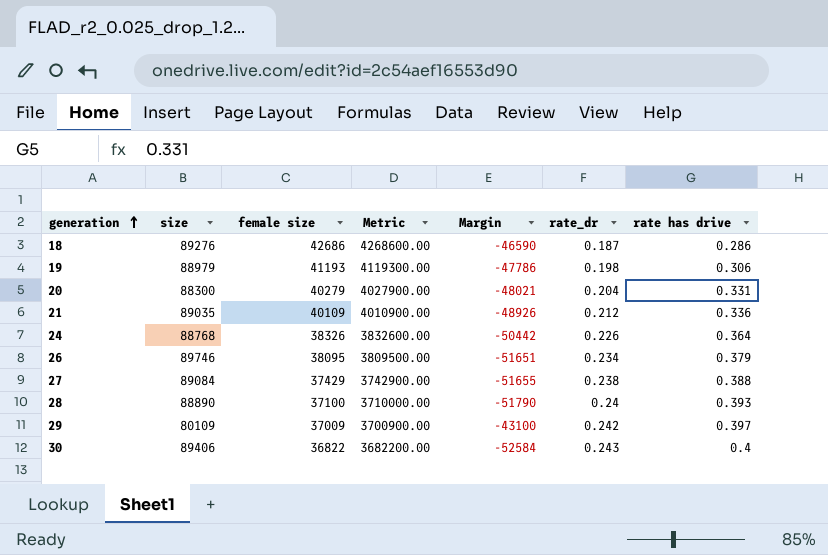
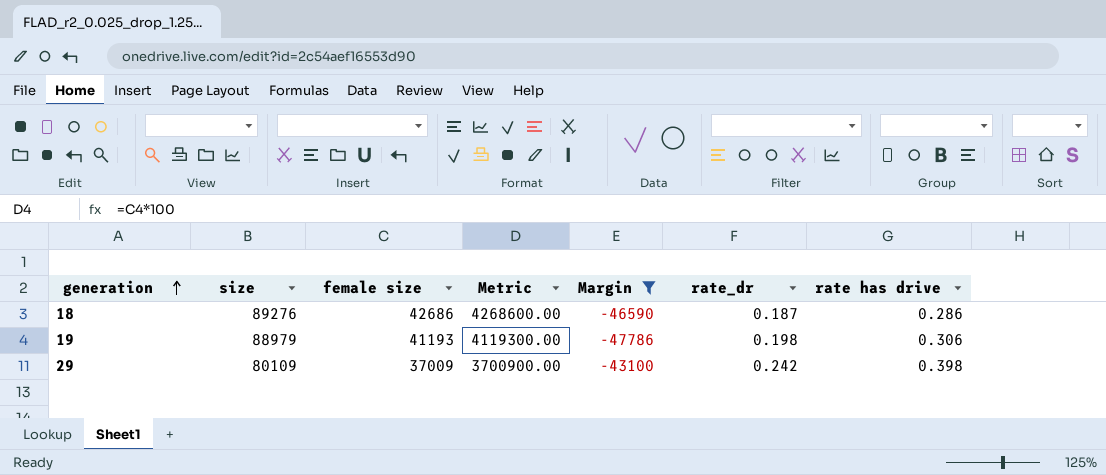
filter: none -> Margin >= -47786
29 | rate has drive: 0.397 -> 0.398

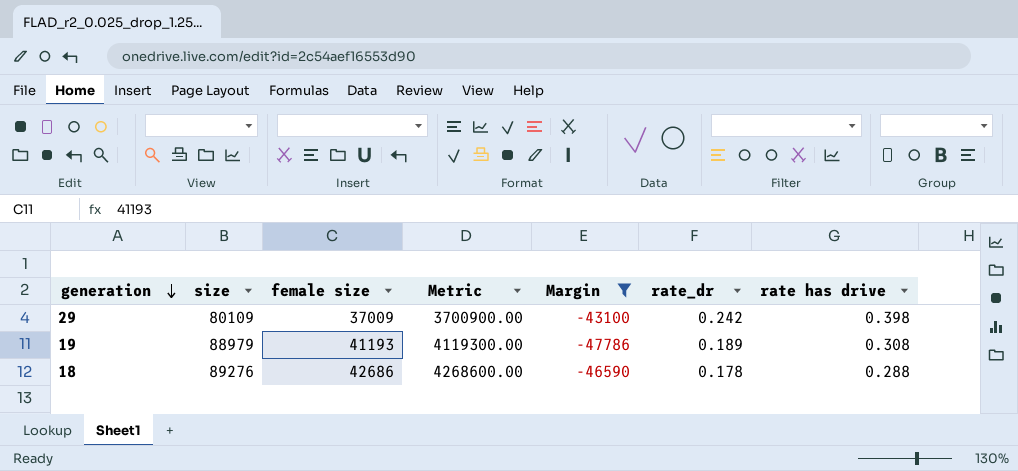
row order: generation ascending -> generation descending
19 | rate_dr: 0.198 -> 0.189
19 | rate has drive: 0.306 -> 0.308
18 | rate_dr: 0.187 -> 0.178
18 | rate has drive: 0.286 -> 0.288

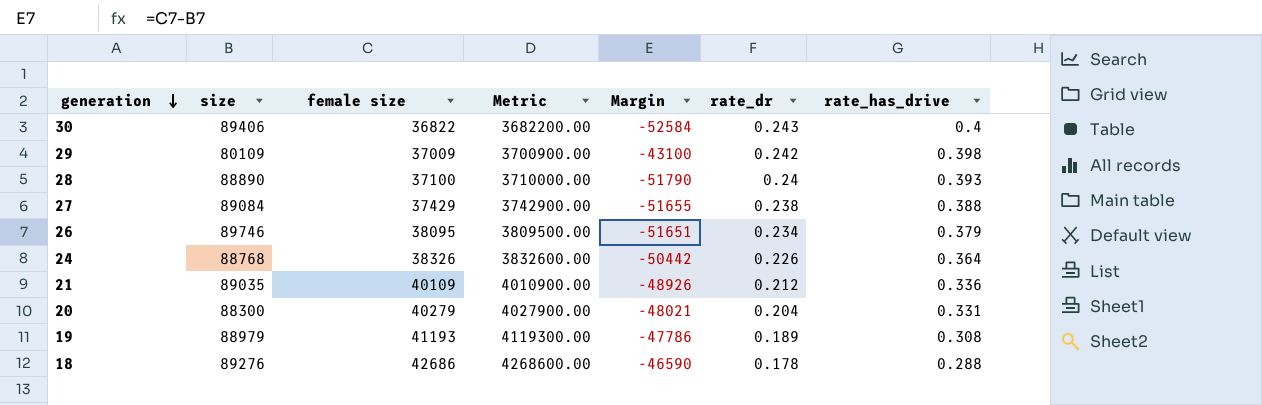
filter: Margin >= -47786 -> none
column name: rate has drive -> rate_has_drive

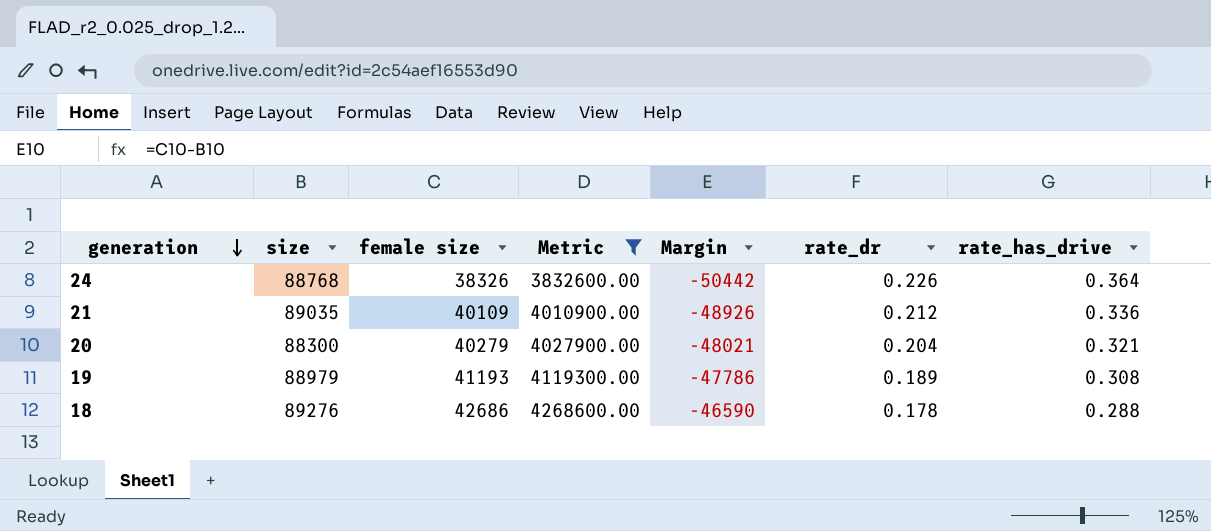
filter: none -> Metric >= 3832600.00
20 | rate_has_drive: 0.331 -> 0.321

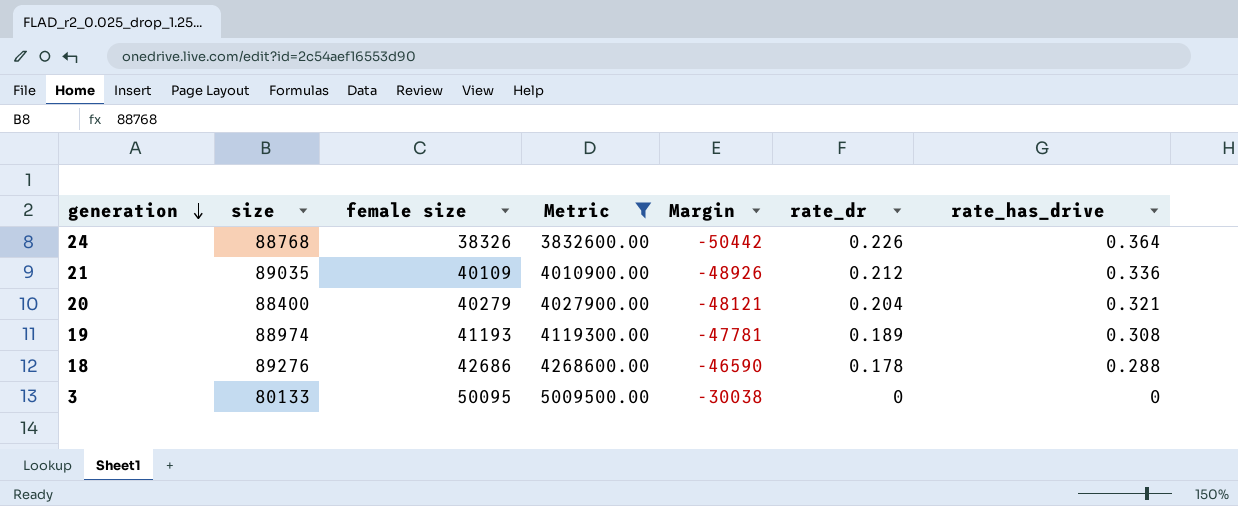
20 | size: 88300 -> 88400
20 | Margin: -48021 -> -48121
19 | size: 88979 -> 88974
19 | Margin: -47786 -> -47781
row 3: none -> 80133 | 50095 | 5009500.00 | -30038 | 0 | 0

